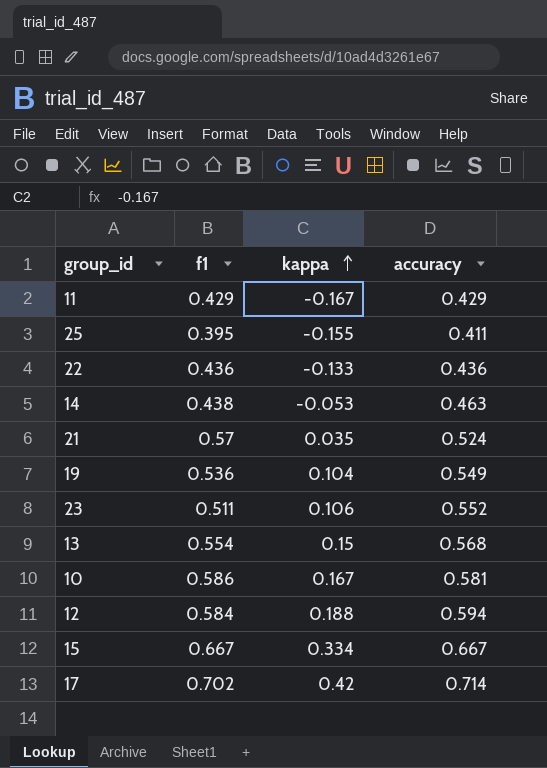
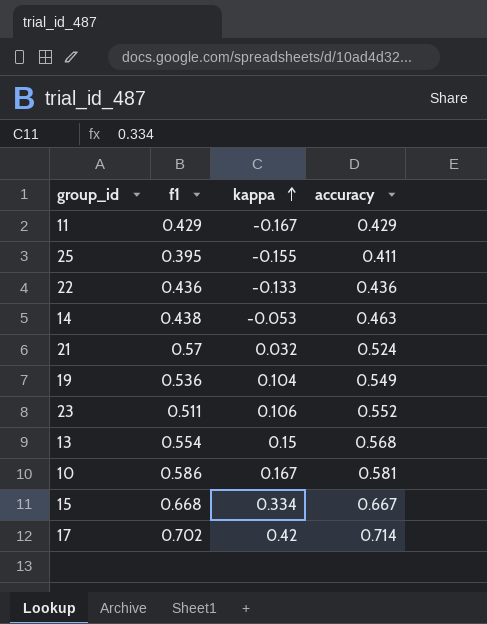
row 12: 0.584 | 0.188 | 0.594 -> none
21 | kappa: 0.035 -> 0.032
15 | f1: 0.667 -> 0.668

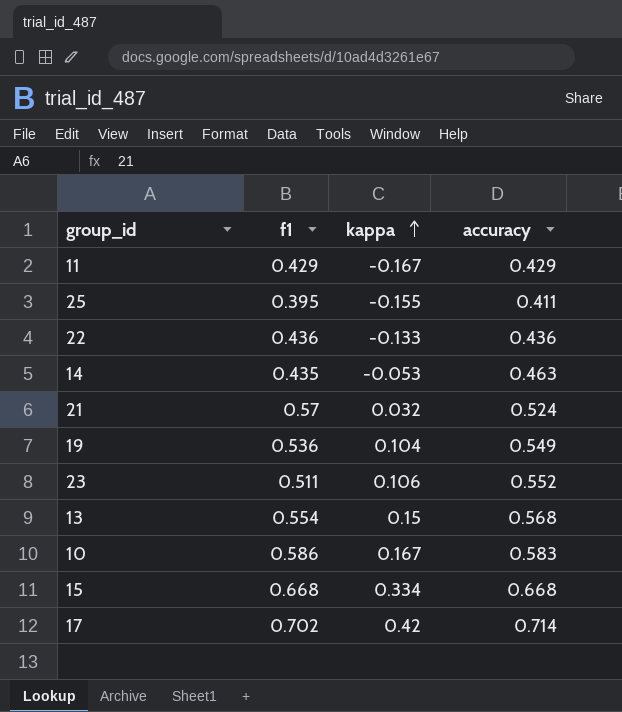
14 | f1: 0.438 -> 0.435
10 | accuracy: 0.581 -> 0.583
15 | accuracy: 0.667 -> 0.668

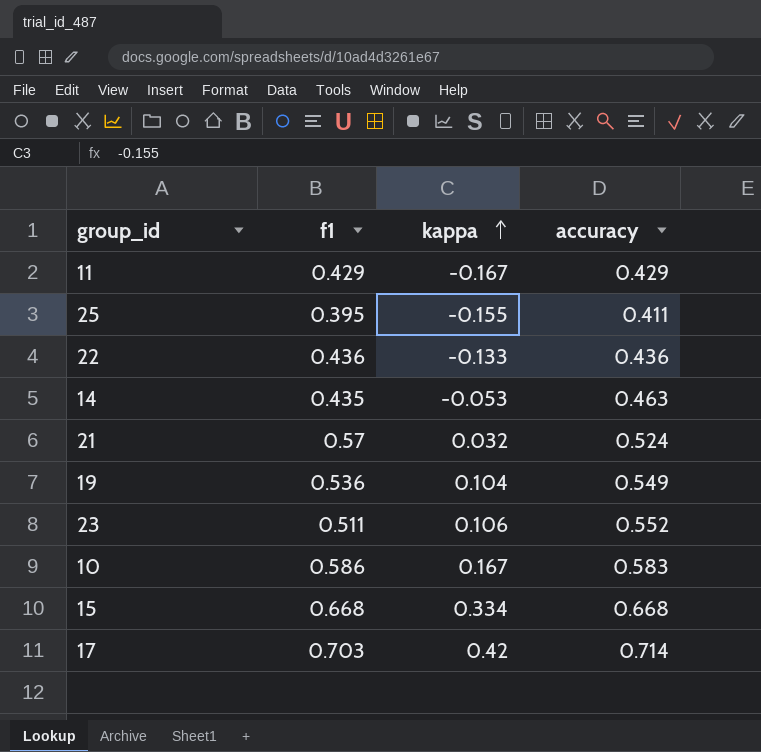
row 13: 0.554 | 0.15 | 0.568 -> none
17 | f1: 0.702 -> 0.703

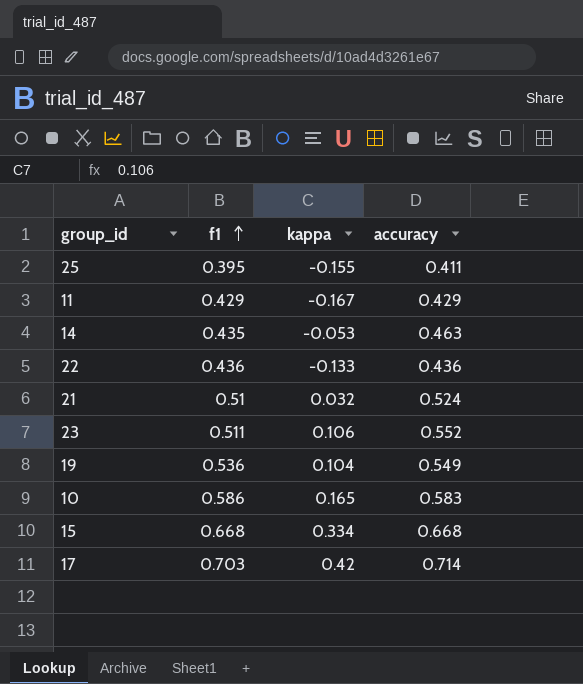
row order: kappa ascending -> f1 ascending
21 | f1: 0.57 -> 0.51
10 | kappa: 0.167 -> 0.165

